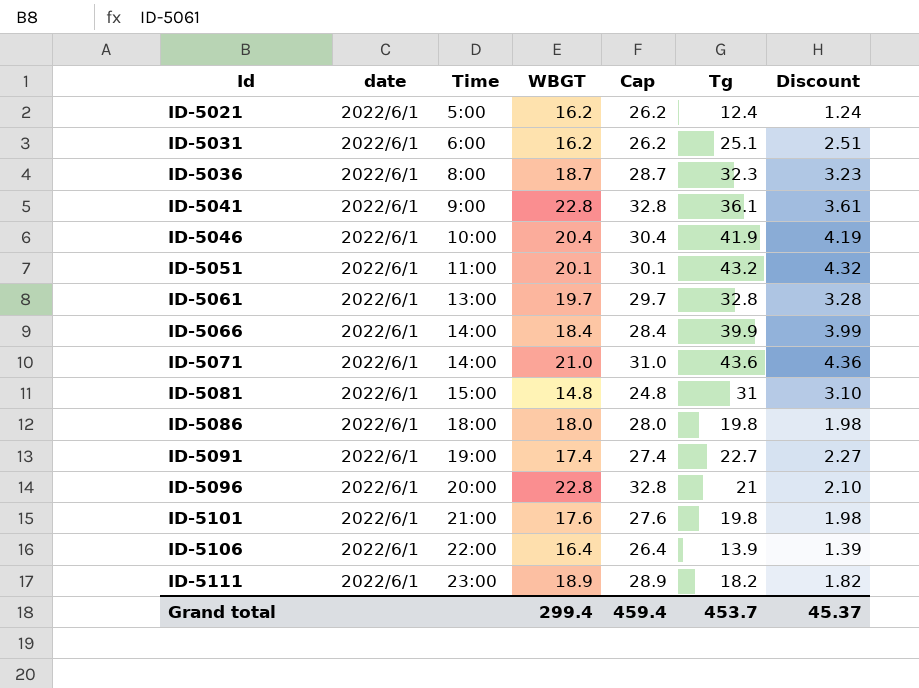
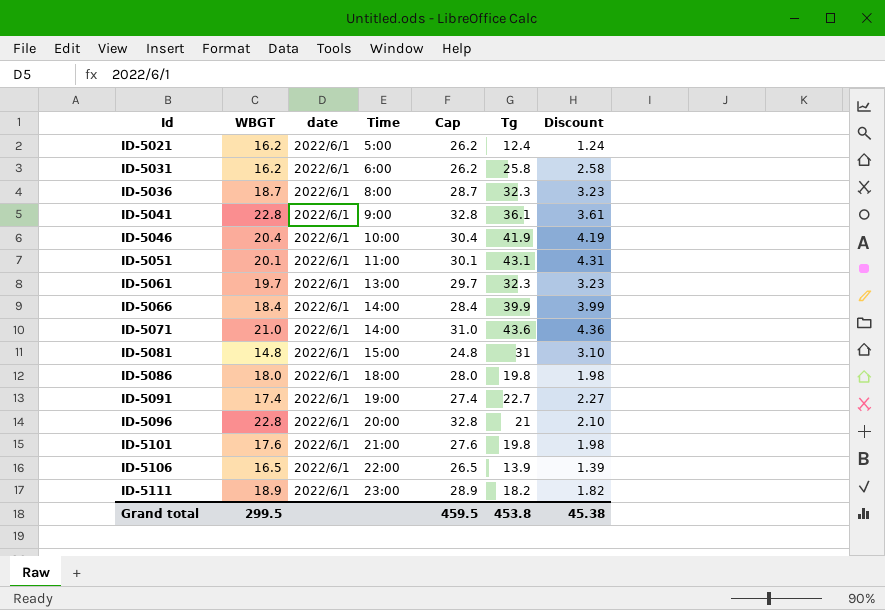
column WBGT | position: 4 -> 2
ID-5031 | Tg: 25.1 -> 25.8
ID-5031 | Discount: 2.51 -> 2.58
ID-5051 | Tg: 43.2 -> 43.1
ID-5051 | Discount: 4.32 -> 4.31
ID-5061 | Tg: 32.8 -> 32.3
ID-5061 | Discount: 3.28 -> 3.23
ID-5106 | WBGT: 16.4 -> 16.5
ID-5106 | Cap: 26.4 -> 26.5
Grand total | WBGT: 299.4 -> 299.5
Grand total | Cap: 459.4 -> 459.5
Grand total | Tg: 453.7 -> 453.8
Grand total | Discount: 45.37 -> 45.38

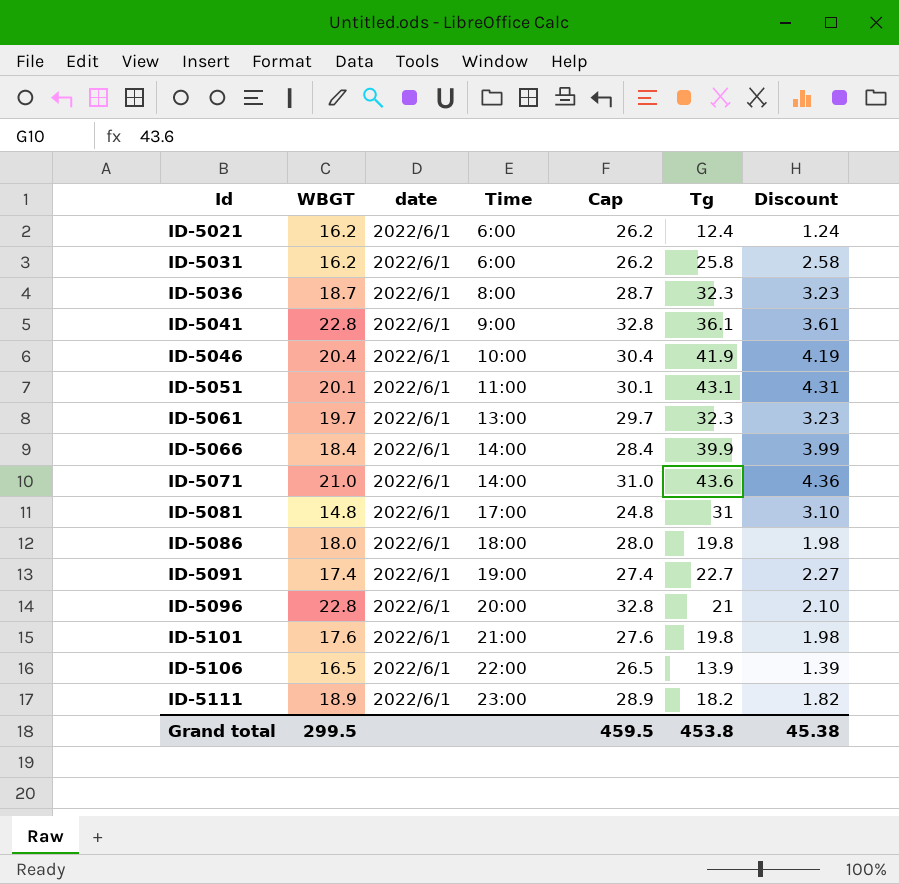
ID-5021 | Time: 5:00 -> 6:00
ID-5081 | Time: 15:00 -> 17:00

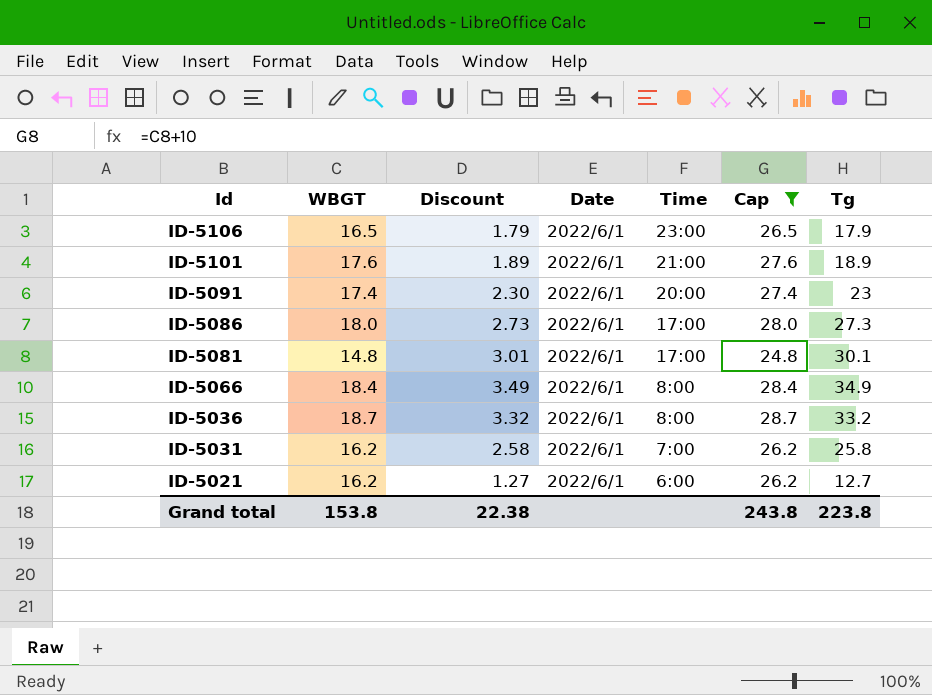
filter: none -> Cap <= 28.7
row order: Id ascending -> Id descending
column Discount | position: 7 -> 3
column name: date -> Date
ID-5106 | Discount: 1.39 -> 1.79
ID-5106 | Time: 22:00 -> 23:00
ID-5106 | Tg: 13.9 -> 17.9
ID-5101 | Discount: 1.98 -> 1.89
ID-5101 | Tg: 19.8 -> 18.9
ID-5091 | Discount: 2.27 -> 2.30
ID-5091 | Time: 19:00 -> 20:00
ID-5091 | Tg: 22.7 -> 23
ID-5086 | Discount: 1.98 -> 2.73
ID-5086 | Time: 18:00 -> 17:00
ID-5086 | Tg: 19.8 -> 27.3
ID-5081 | Discount: 3.10 -> 3.01
ID-5081 | Tg: 31 -> 30.1
ID-5066 | Discount: 3.99 -> 3.49
ID-5066 | Time: 14:00 -> 8:00
ID-5066 | Tg: 39.9 -> 34.9
ID-5036 | Discount: 3.23 -> 3.32
ID-5036 | Tg: 32.3 -> 33.2
ID-5031 | Time: 6:00 -> 7:00
ID-5021 | Discount: 1.24 -> 1.27
ID-5021 | Tg: 12.4 -> 12.7
Grand total | WBGT: 299.5 -> 153.8
Grand total | Discount: 45.38 -> 22.38
Grand total | Cap: 459.5 -> 243.8
Grand total | Tg: 453.8 -> 223.8

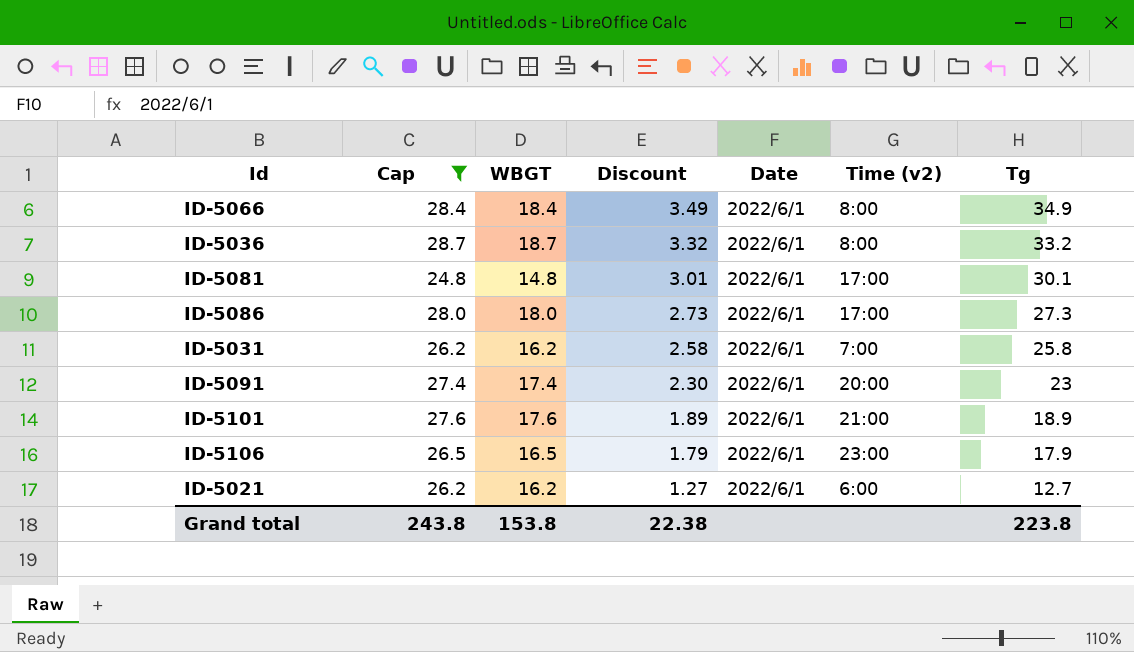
row order: Id descending -> Discount descending
column Cap | position: 6 -> 2
column name: Time -> Time (v2)

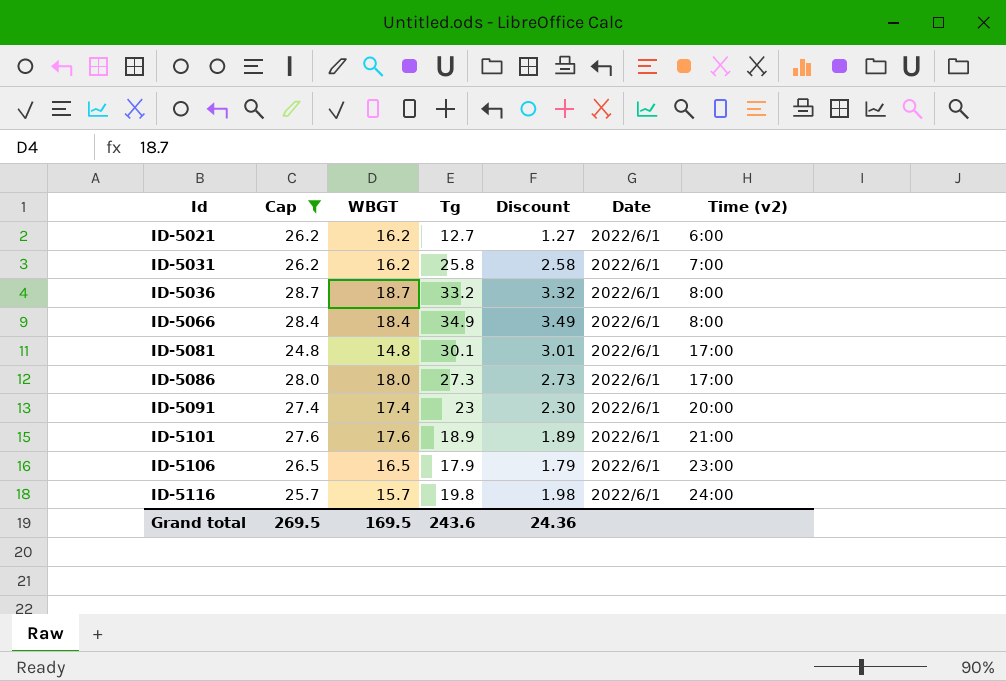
row order: Discount descending -> Id ascending
column Tg | position: 7 -> 4
row ID-5116: none -> 25.7 | 15.7 | 19.8 | 1.98 | 2022/6/1 | 24:00
Grand total | Cap: 243.8 -> 269.5
Grand total | WBGT: 153.8 -> 169.5
Grand total | Tg: 223.8 -> 243.6
Grand total | Discount: 22.38 -> 24.36

